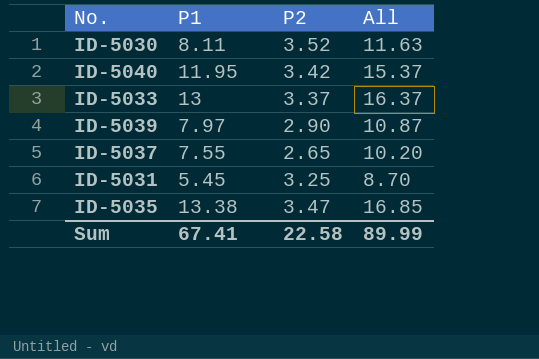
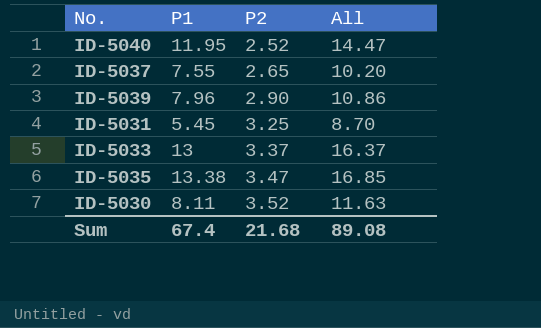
row order: none -> P2 ascending
ID-5040 | P2: 3.42 -> 2.52
ID-5040 | All: 15.37 -> 14.47
ID-5039 | P1: 7.97 -> 7.96
ID-5039 | All: 10.87 -> 10.86
Sum | P1: 67.41 -> 67.4
Sum | P2: 22.58 -> 21.68
Sum | All: 89.99 -> 89.08

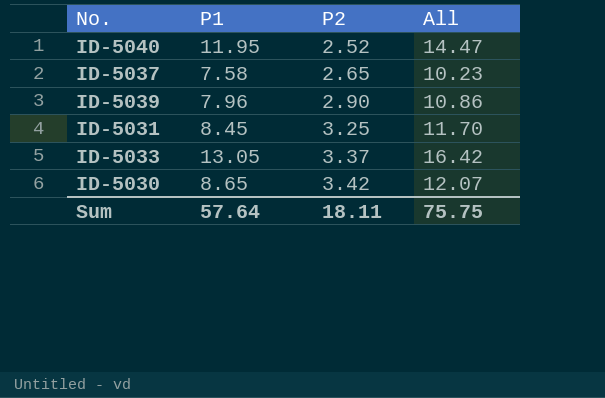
row ID-5035: 13.38 | 3.47 | 16.85 -> none
ID-5037 | P1: 7.55 -> 7.58
ID-5037 | All: 10.20 -> 10.23
ID-5031 | P1: 5.45 -> 8.45
ID-5031 | All: 8.70 -> 11.70
ID-5033 | P1: 13 -> 13.05
ID-5033 | All: 16.37 -> 16.42
ID-5030 | P1: 8.11 -> 8.65
ID-5030 | P2: 3.52 -> 3.42
ID-5030 | All: 11.63 -> 12.07
Sum | P1: 67.4 -> 57.64
Sum | P2: 21.68 -> 18.11
Sum | All: 89.08 -> 75.75

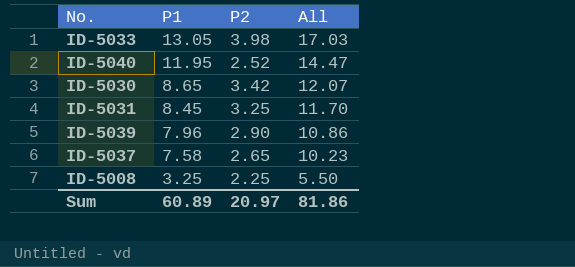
row order: P2 ascending -> P1 descending
ID-5033 | P2: 3.37 -> 3.98
ID-5033 | All: 16.42 -> 17.03
row ID-5008: none -> 3.25 | 2.25 | 5.50
Sum | P1: 57.64 -> 60.89
Sum | P2: 18.11 -> 20.97
Sum | All: 75.75 -> 81.86

